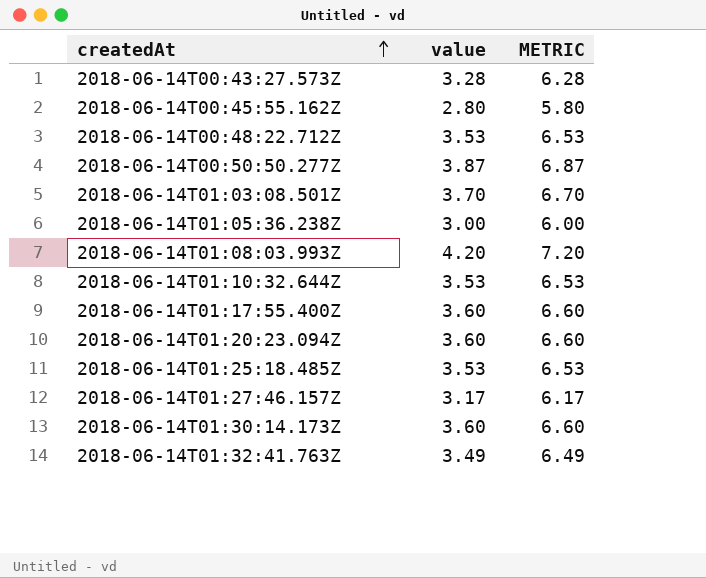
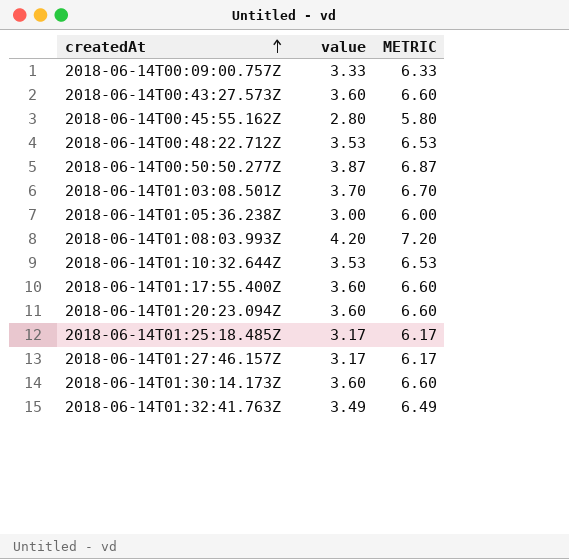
row 2018-06-14T00:09:00.757Z: none -> 3.33 | 6.33
2018-06-14T00:43:27.573Z | value: 3.28 -> 3.60
2018-06-14T00:43:27.573Z | METRIC: 6.28 -> 6.60
2018-06-14T01:25:18.485Z | value: 3.53 -> 3.17
2018-06-14T01:25:18.485Z | METRIC: 6.53 -> 6.17

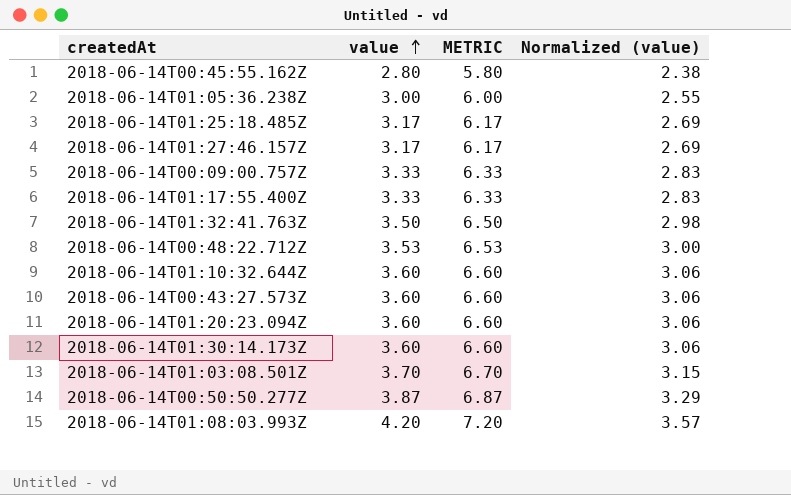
row order: createdAt ascending -> value ascending
column Normalized (value) | formula: none -> [value] * 0.85
2018-06-14T01:17:55.400Z | value: 3.60 -> 3.33
2018-06-14T01:17:55.400Z | METRIC: 6.60 -> 6.33
2018-06-14T01:32:41.763Z | value: 3.49 -> 3.50
2018-06-14T01:32:41.763Z | METRIC: 6.49 -> 6.50
2018-06-14T01:10:32.644Z | value: 3.53 -> 3.60
2018-06-14T01:10:32.644Z | METRIC: 6.53 -> 6.60

